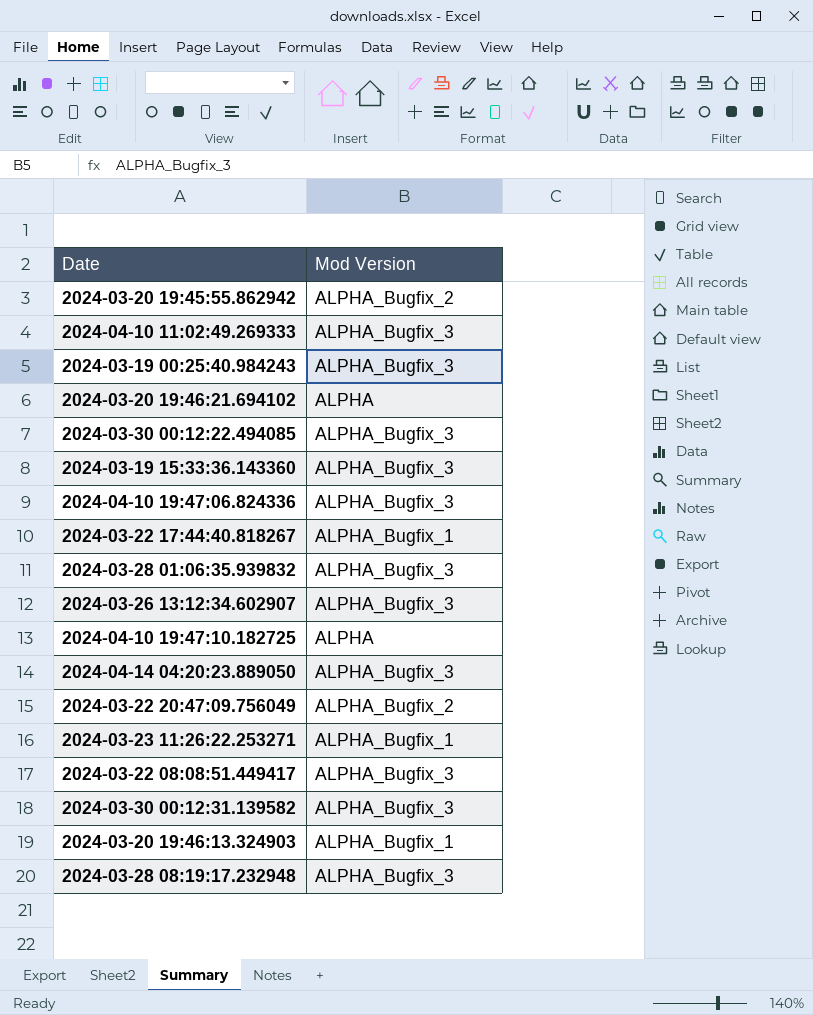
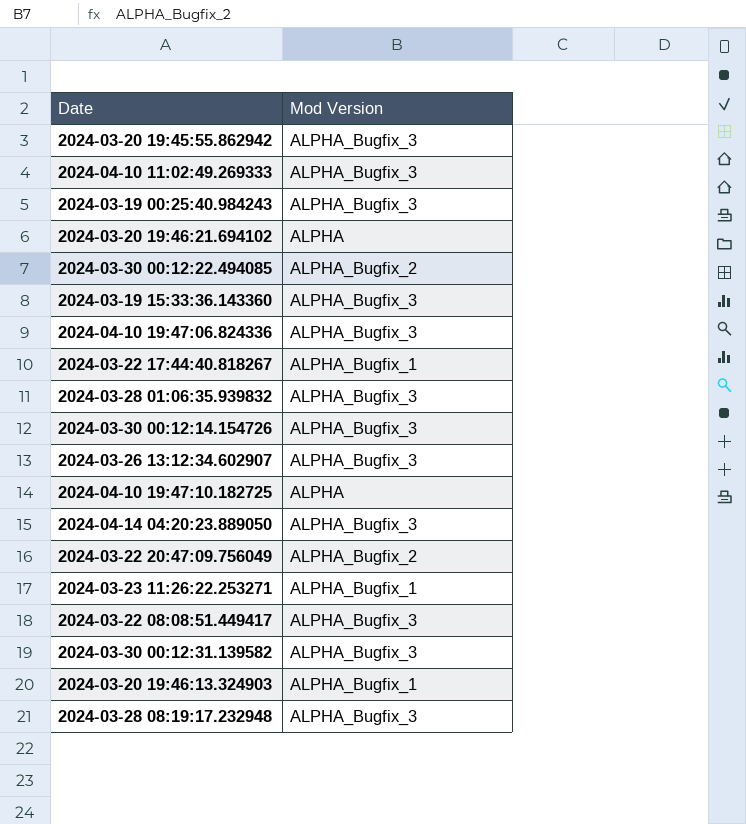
2024-03-20 19:45:55.862942 | Mod Version: ALPHA_Bugfix_2 -> ALPHA_Bugfix_3
2024-03-30 00:12:22.494085 | Mod Version: ALPHA_Bugfix_3 -> ALPHA_Bugfix_2
row 2024-03-30 00:12:14.154726: none -> ALPHA_Bugfix_3

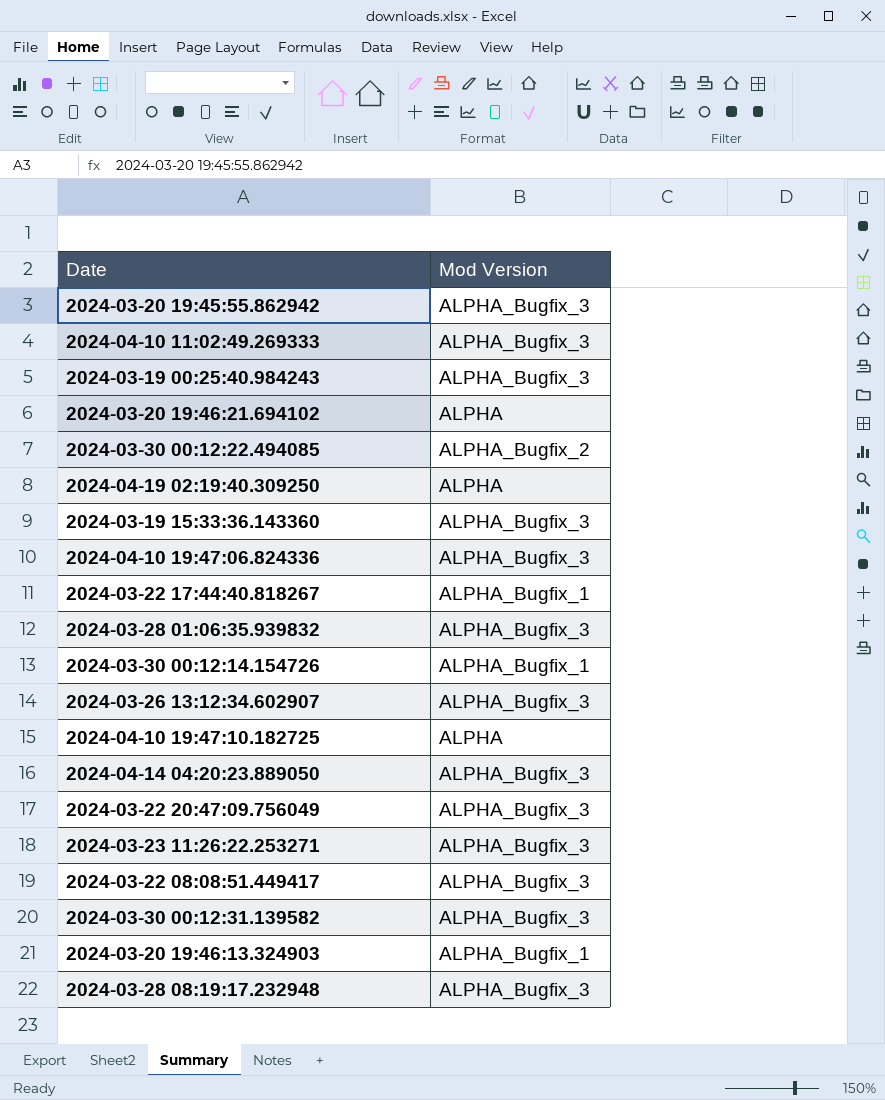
row 2024-04-19 02:19:40.309250: none -> ALPHA
2024-03-30 00:12:14.154726 | Mod Version: ALPHA_Bugfix_3 -> ALPHA_Bugfix_1
2024-03-22 20:47:09.756049 | Mod Version: ALPHA_Bugfix_2 -> ALPHA_Bugfix_3
2024-03-23 11:26:22.253271 | Mod Version: ALPHA_Bugfix_1 -> ALPHA_Bugfix_3

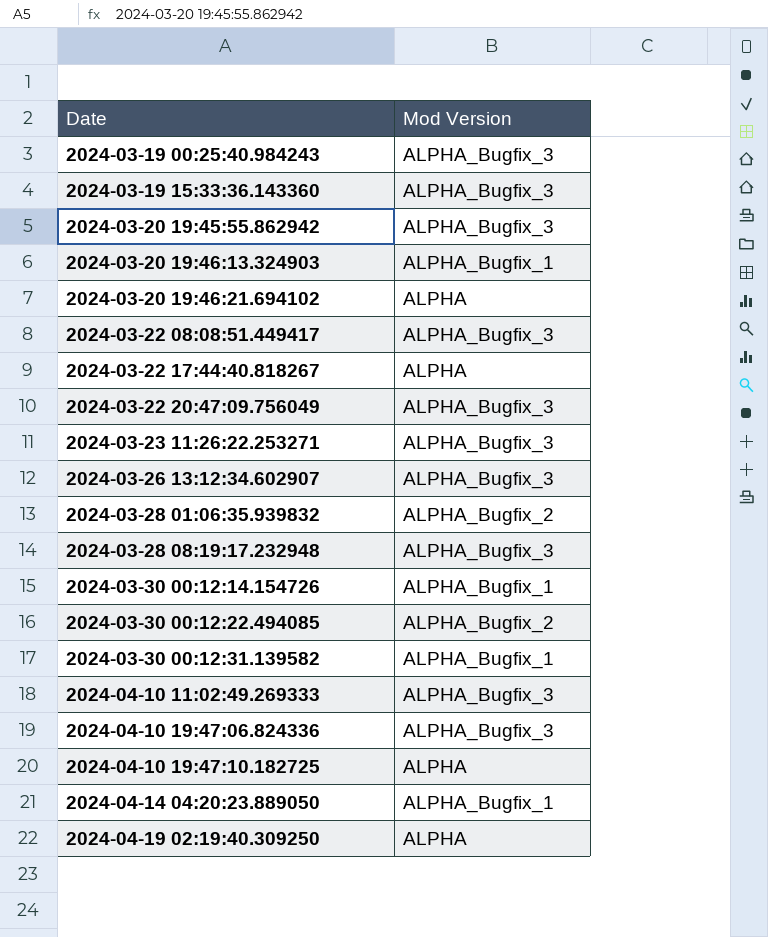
row order: none -> Date ascending
2024-03-22 17:44:40.818267 | Mod Version: ALPHA_Bugfix_1 -> ALPHA
2024-03-28 01:06:35.939832 | Mod Version: ALPHA_Bugfix_3 -> ALPHA_Bugfix_2
2024-03-30 00:12:31.139582 | Mod Version: ALPHA_Bugfix_3 -> ALPHA_Bugfix_1
2024-04-14 04:20:23.889050 | Mod Version: ALPHA_Bugfix_3 -> ALPHA_Bugfix_1

